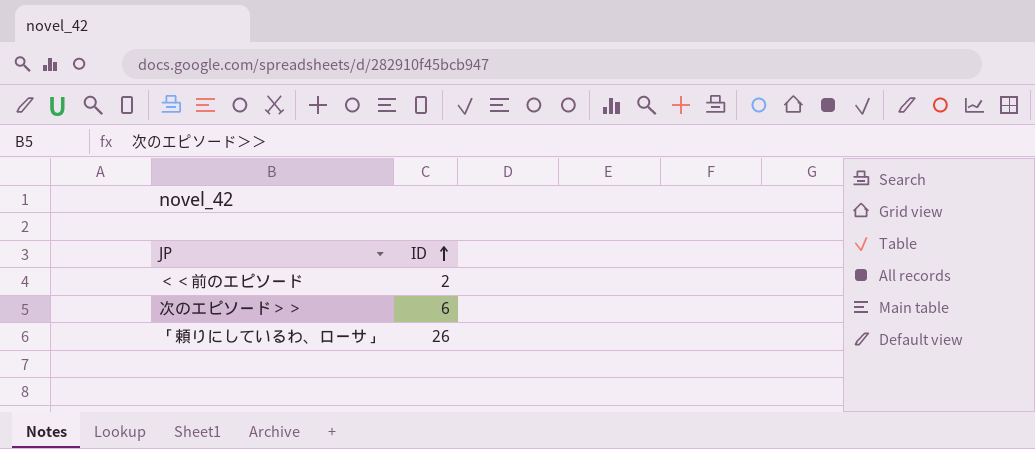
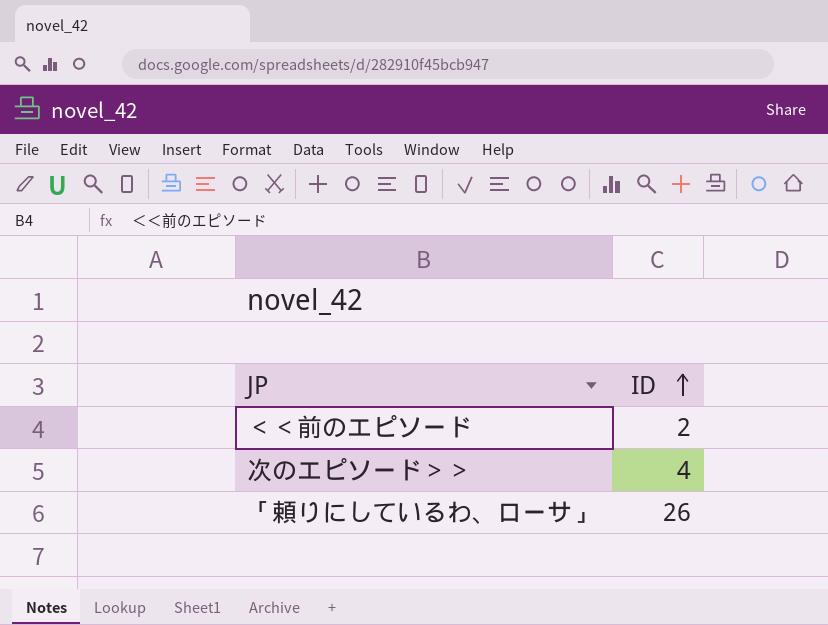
次のエピソード＞＞ | ID: 6 -> 4

